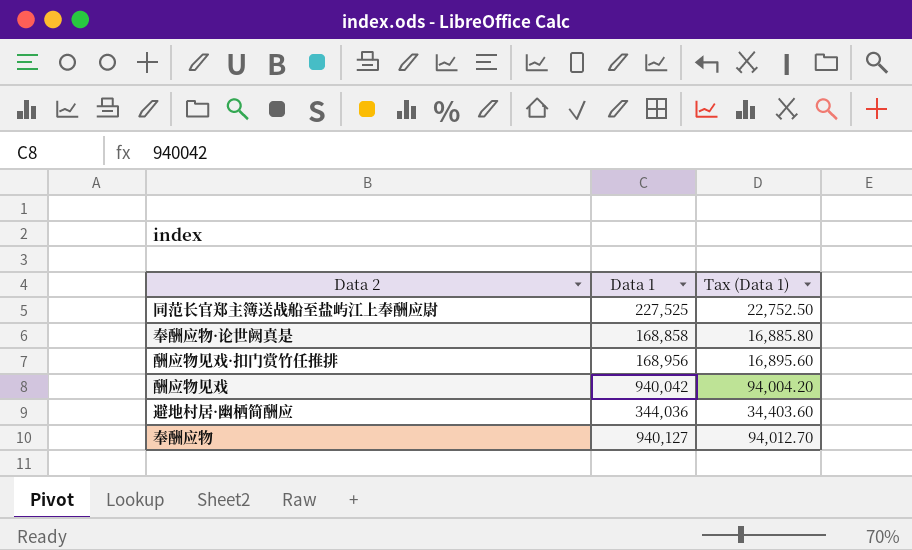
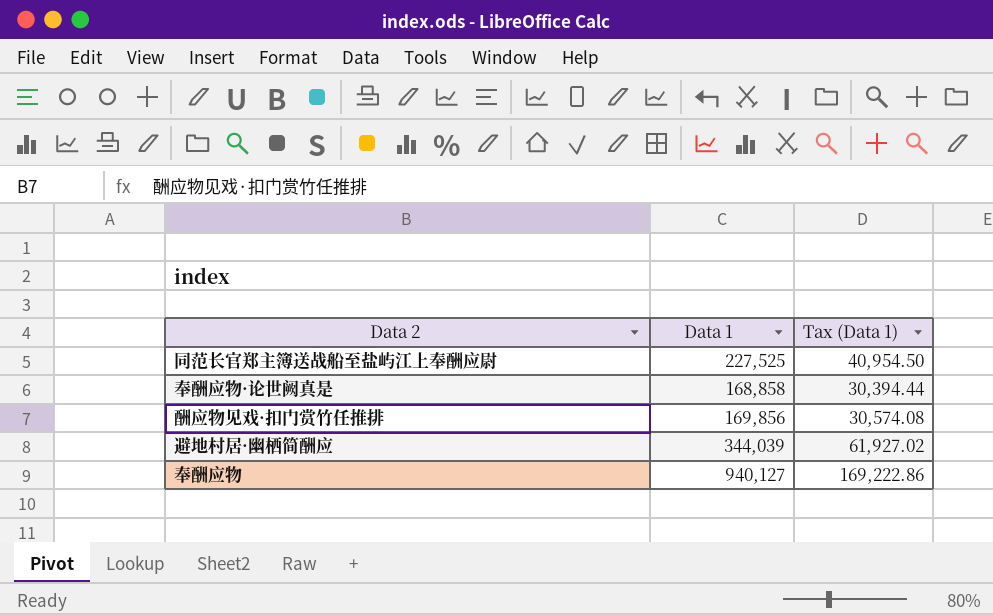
column Tax (Data 1) | formula: [Data 1] * 0.1 -> [Data 1] * 0.18
row 酬应物见戏: 940,042 | 94,004.20 -> none
酬应物见戏·扣门赏竹任推排 | Data 1: 168,956 -> 169,856
避地村居·幽栖简酬应 | Data 1: 344,036 -> 344,039

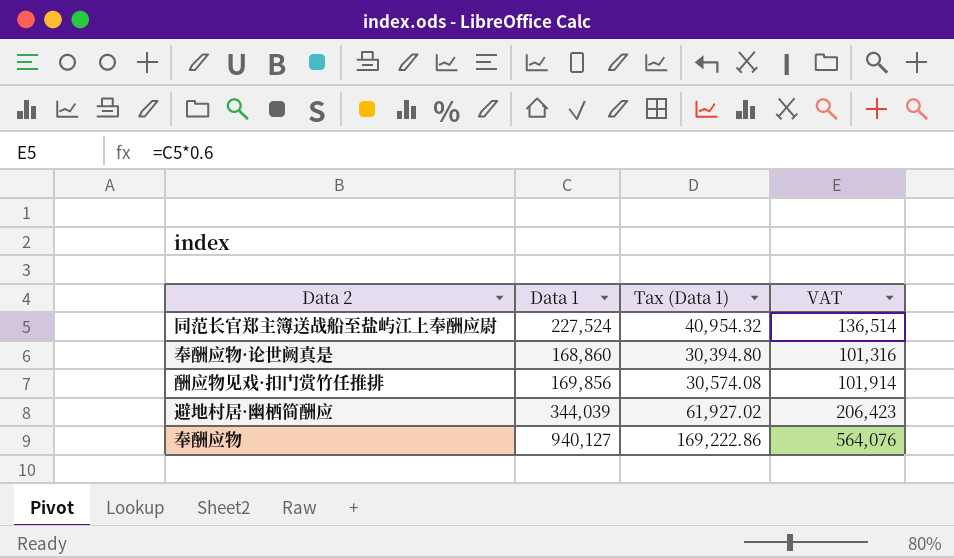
column VAT | formula: none -> [Data 1] * 0.6
同范长官郑主簿送战船至盐屿江上奉酬应尉 | Data 1: 227,525 -> 227,524
同范长官郑主簿送战船至盐屿江上奉酬应尉 | Tax (Data 1): 40,954.50 -> 40,954.32
奉酬应物·论世阙真是 | Data 1: 168,858 -> 168,860
奉酬应物·论世阙真是 | Tax (Data 1): 30,394.44 -> 30,394.80

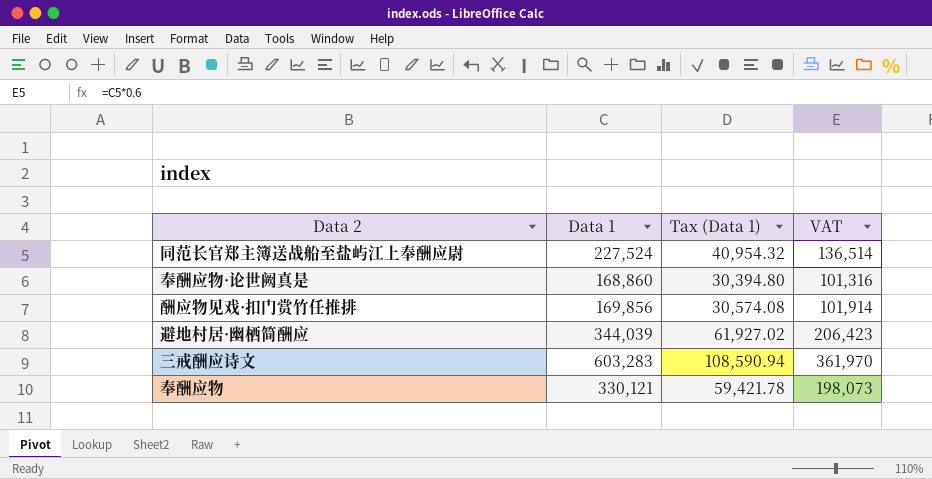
row 三戒酬应诗文: none -> 603,283 | 108,590.94 | 361,970
奉酬应物 | Data 1: 940,127 -> 330,121
奉酬应物 | Tax (Data 1): 169,222.86 -> 59,421.78
奉酬应物 | VAT: 564,076 -> 198,073

